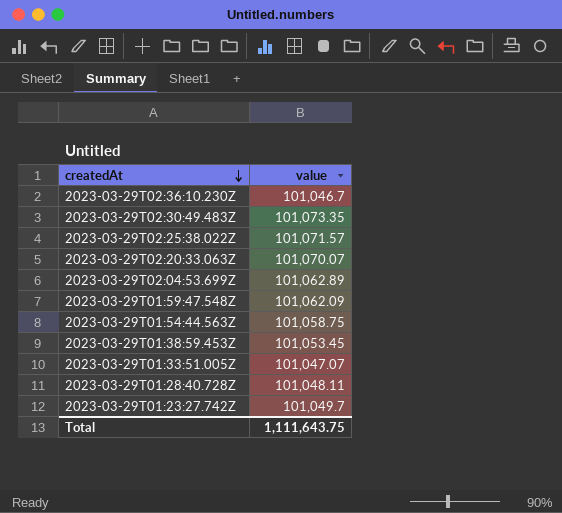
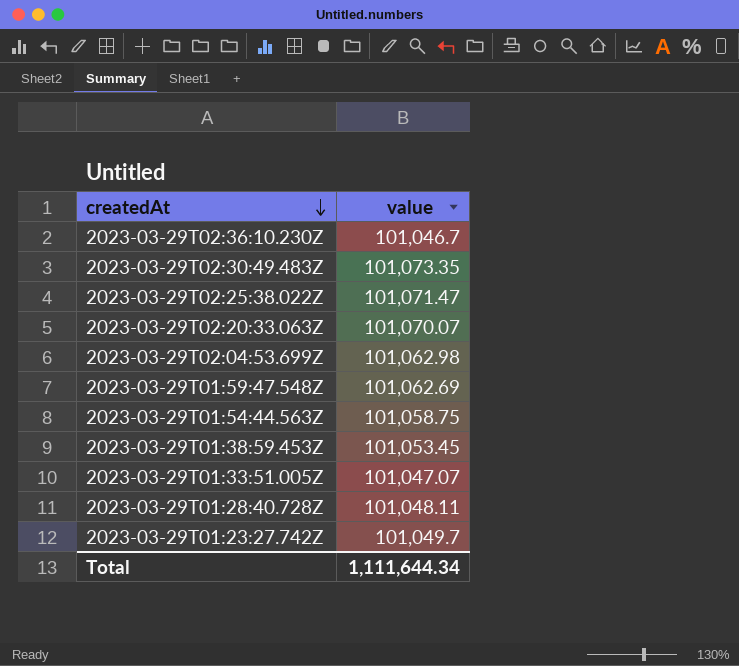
2023-03-29T02:25:38.022Z | value: 101,071.57 -> 101,071.47
2023-03-29T02:04:53.699Z | value: 101,062.89 -> 101,062.98
2023-03-29T01:59:47.548Z | value: 101,062.09 -> 101,062.69
Total | value: 1,111,643.75 -> 1,111,644.34

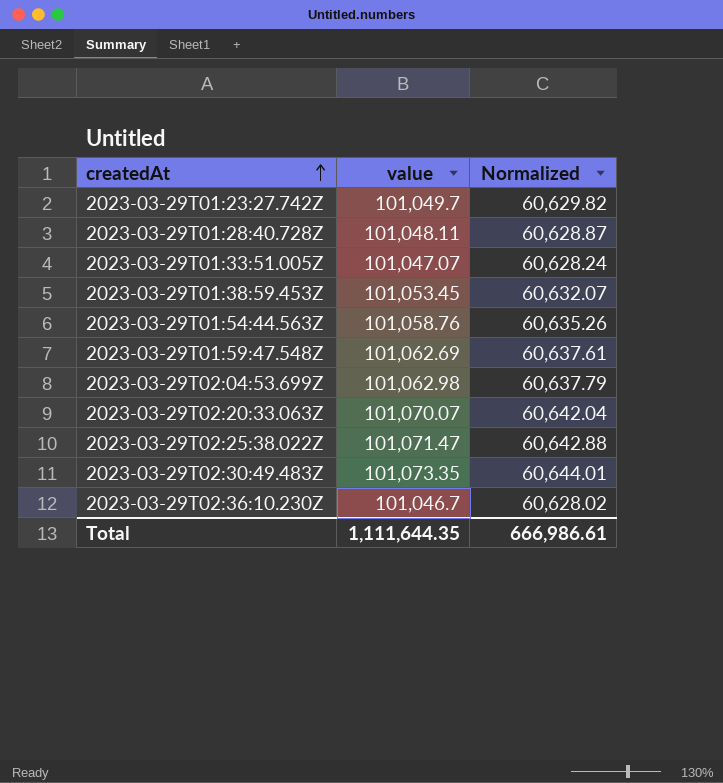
row order: createdAt descending -> createdAt ascending
column Normalized | formula: none -> [value] * 0.6
2023-03-29T01:54:44.563Z | value: 101,058.75 -> 101,058.76
Total | value: 1,111,644.34 -> 1,111,644.35

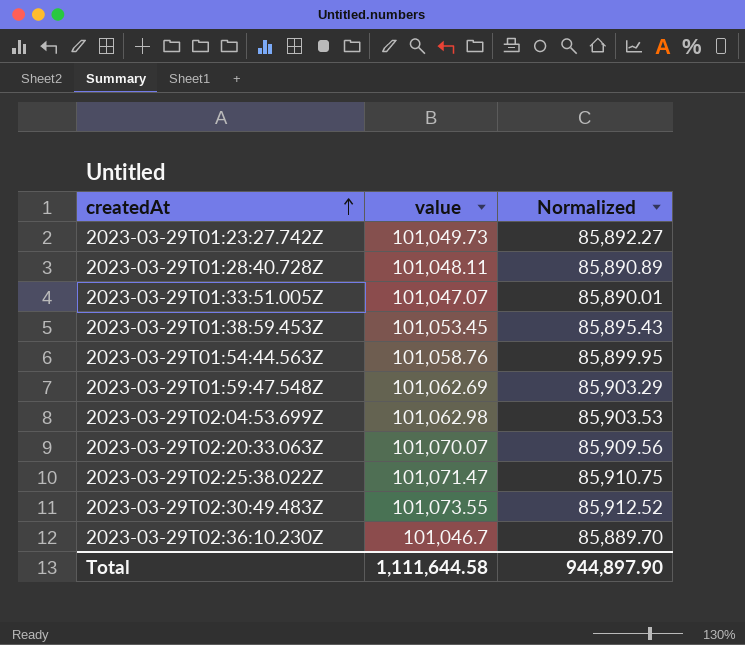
column Normalized | formula: [value] * 0.6 -> [value] * 0.85
2023-03-29T01:23:27.742Z | value: 101,049.7 -> 101,049.73
2023-03-29T02:30:49.483Z | value: 101,073.35 -> 101,073.55
Total | value: 1,111,644.35 -> 1,111,644.58
Total | Normalized: 666,986.61 -> 944,897.90

